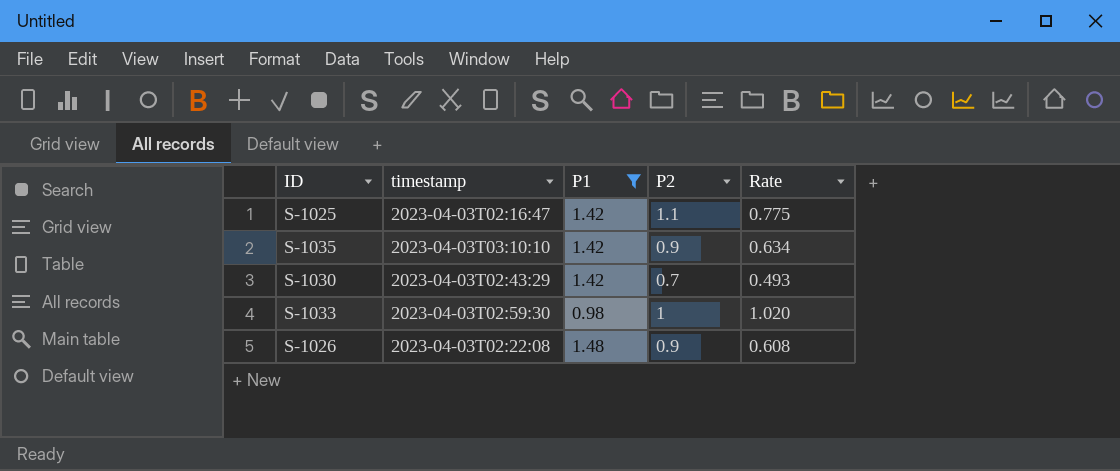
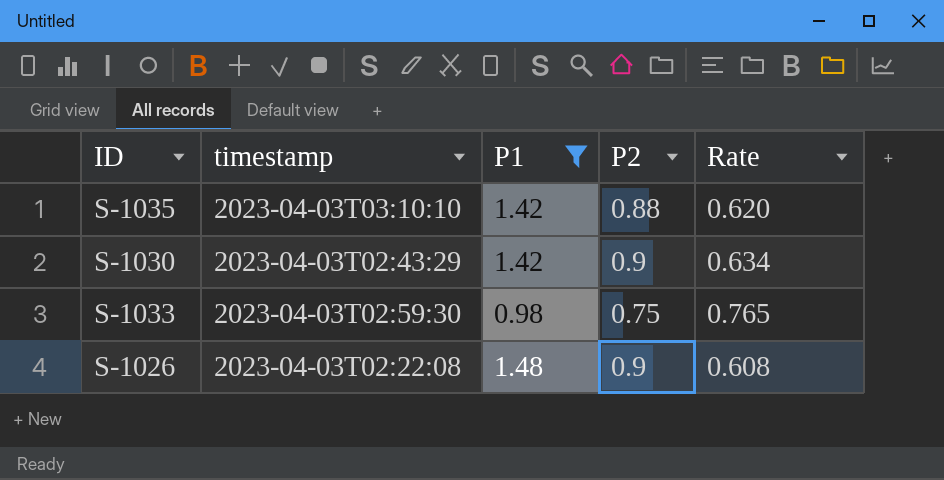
row S-1025: 2023-04-03T02:16:47 | 1.42 | 1.1 | 0.775 -> none
S-1035 | P2: 0.9 -> 0.88
S-1035 | Rate: 0.634 -> 0.620
S-1030 | P2: 0.7 -> 0.9
S-1030 | Rate: 0.493 -> 0.634
S-1033 | P2: 1 -> 0.75
S-1033 | Rate: 1.020 -> 0.765

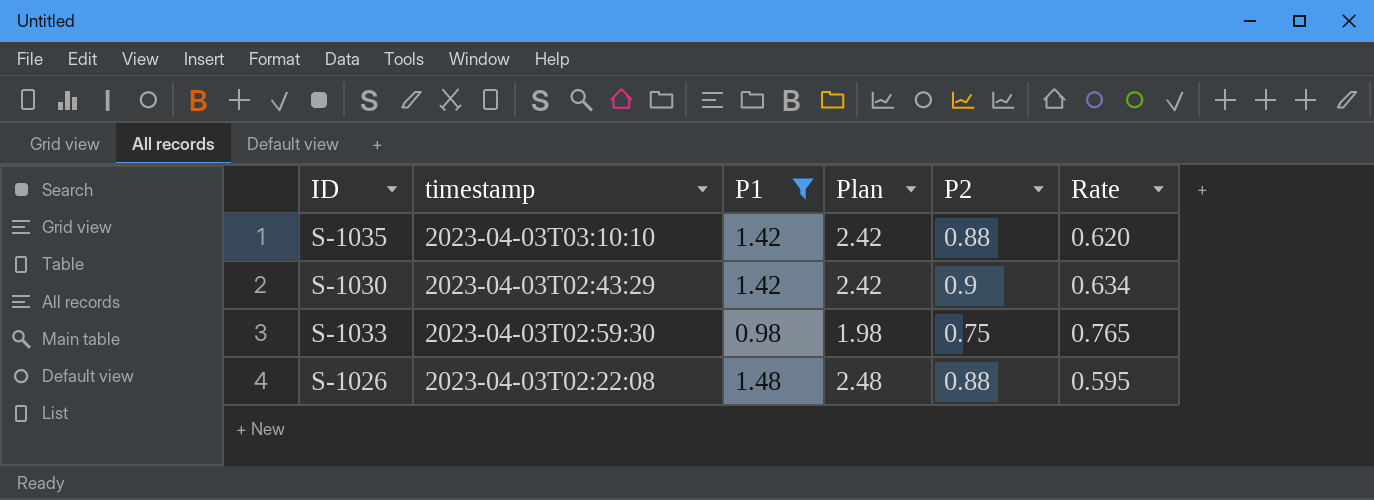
column Plan | formula: none -> [P1] + 1
S-1026 | P2: 0.9 -> 0.88
S-1026 | Rate: 0.608 -> 0.595

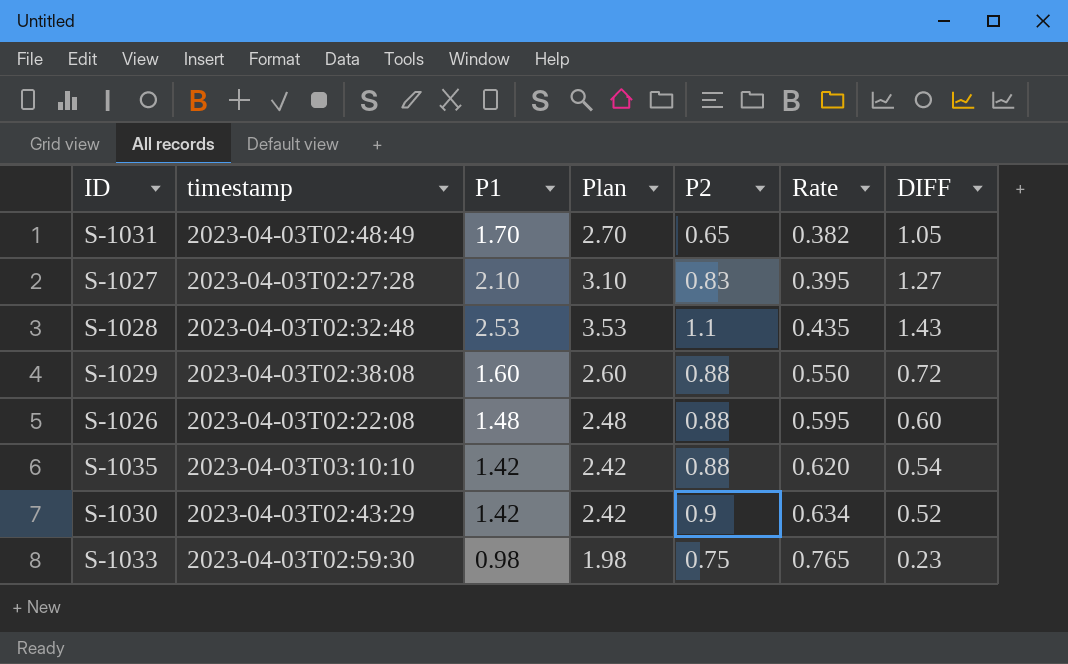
filter: P1 <= 1.48 -> none
row order: none -> Rate ascending
column DIFF | formula: none -> [P1] - [P2]

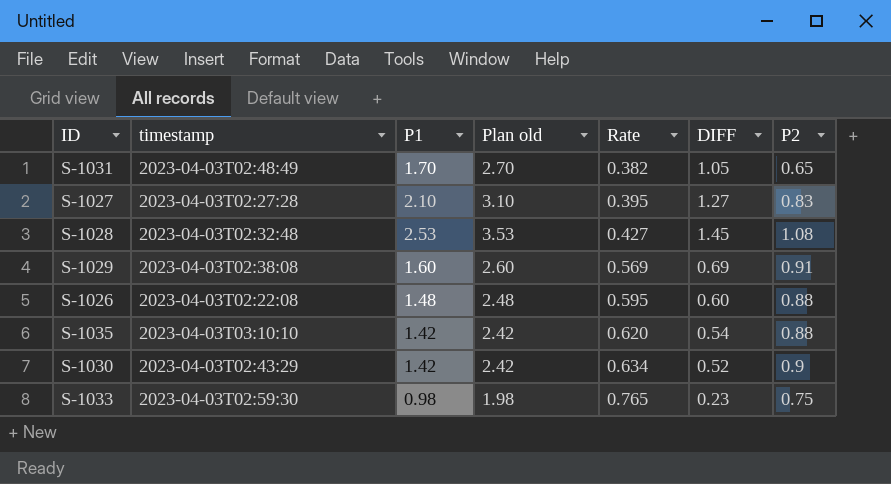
column name: Plan -> Plan old
column P2 | position: 5 -> 7
S-1028 | Rate: 0.435 -> 0.427
S-1028 | DIFF: 1.43 -> 1.45
S-1028 | P2: 1.1 -> 1.08
S-1029 | Rate: 0.550 -> 0.569
S-1029 | DIFF: 0.72 -> 0.69
S-1029 | P2: 0.88 -> 0.91

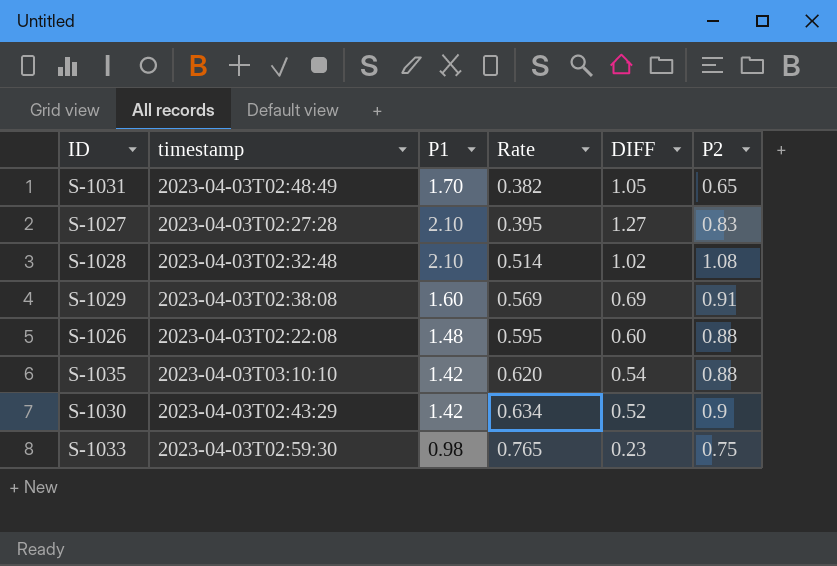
column Plan old | formula: [P1] + 1 -> none
S-1028 | P1: 2.53 -> 2.10
S-1028 | Rate: 0.427 -> 0.514
S-1028 | DIFF: 1.45 -> 1.02

